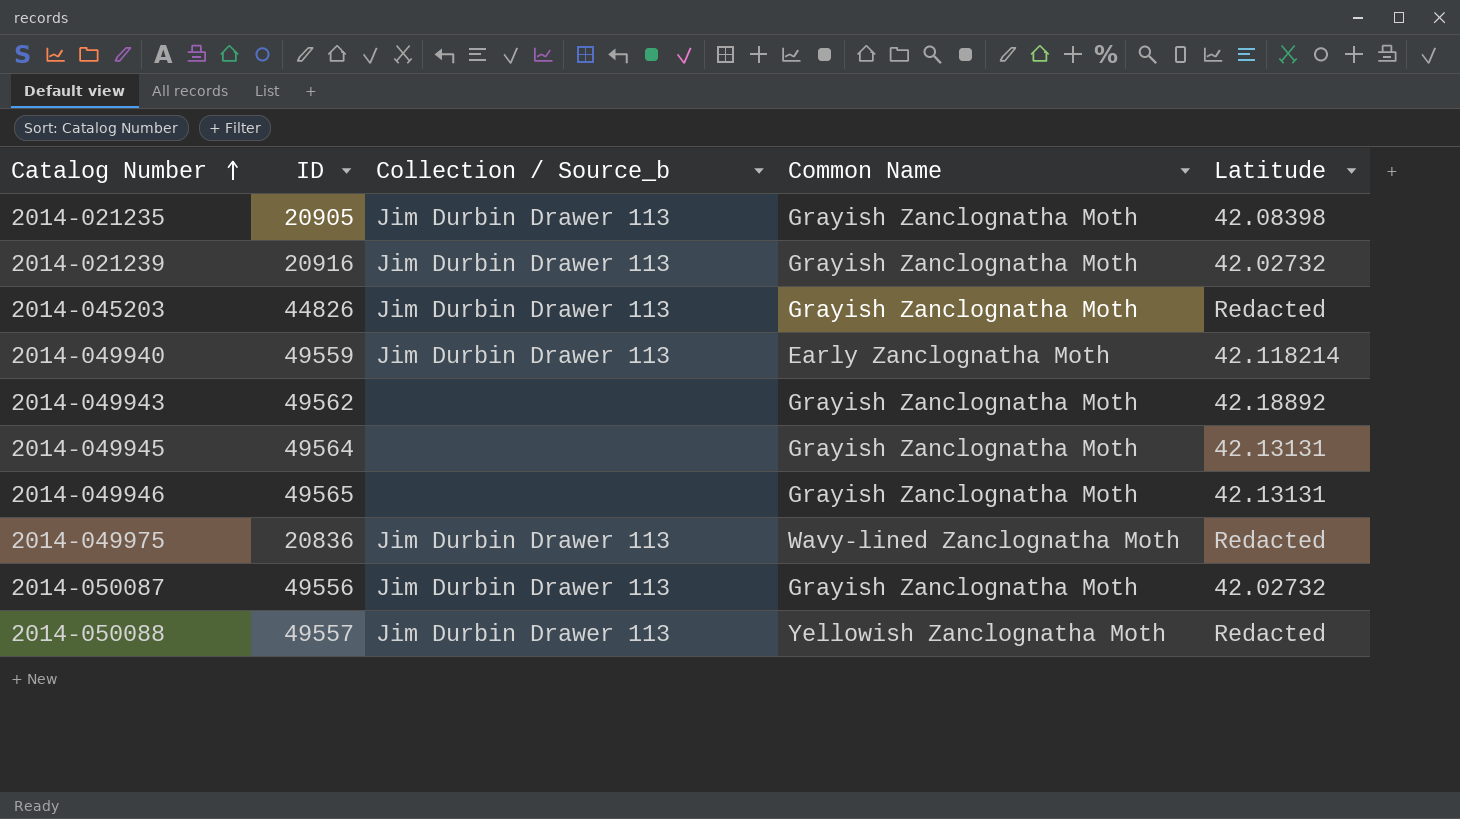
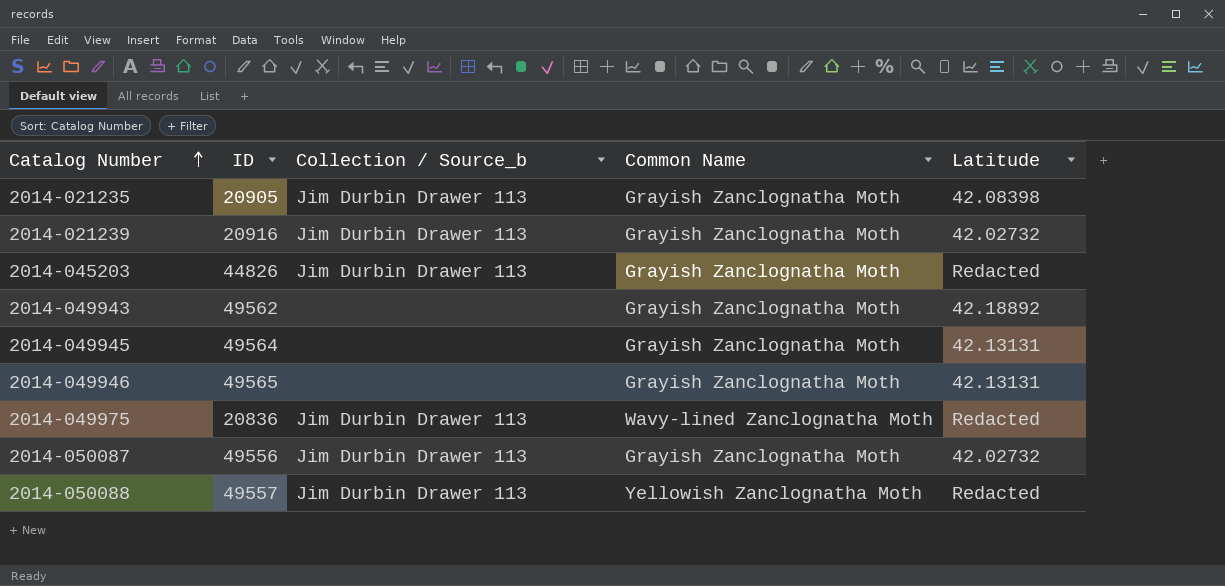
row 2014-049940: 49559 | Jim Durbin Drawer 113 | Early Zanclognatha Moth | 42.118214 -> none

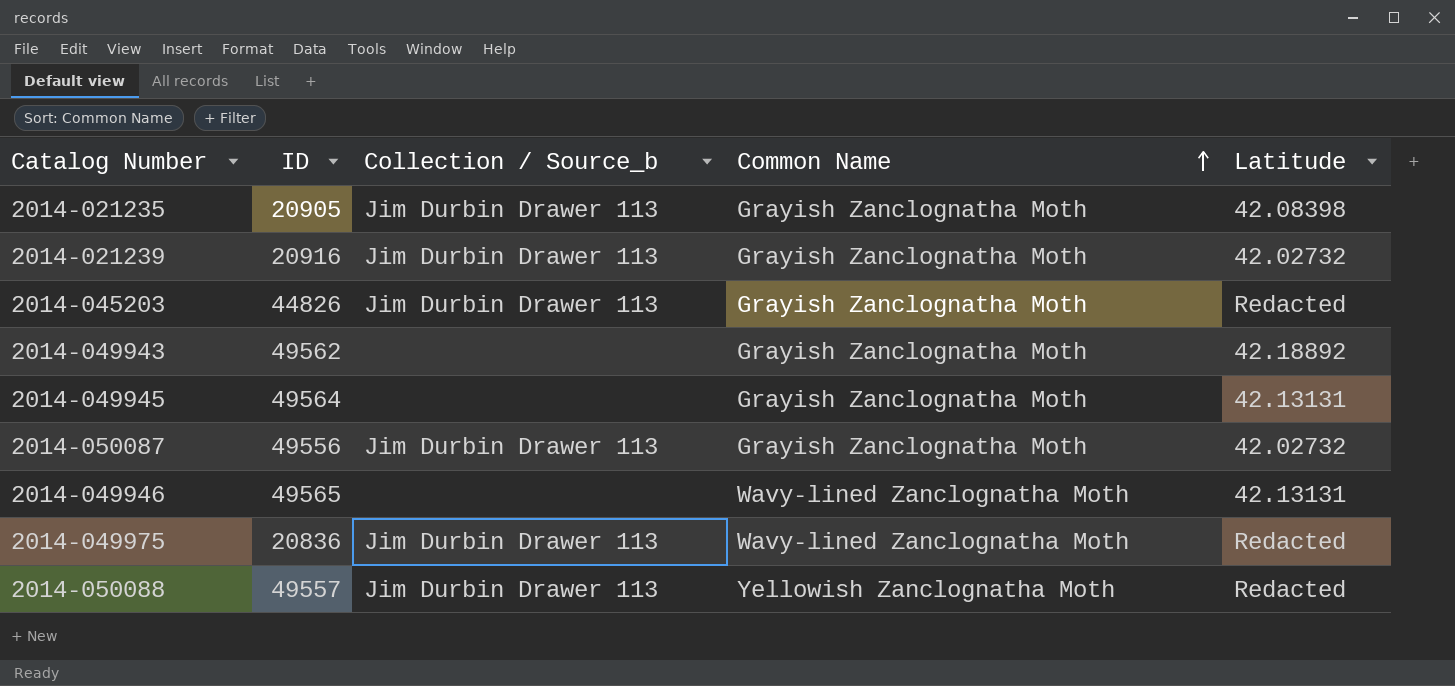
row order: Catalog Number ascending -> Common Name ascending
2014-049946 | Common Name: Grayish Zanclognatha Moth -> Wavy-lined Zanclognatha Moth

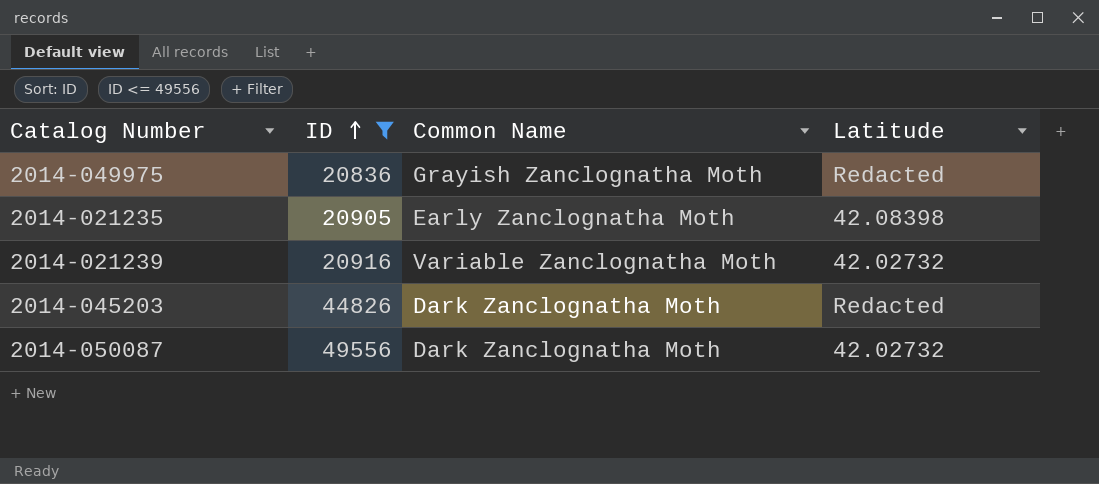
filter: none -> ID <= 49556
row order: Common Name ascending -> ID ascending
column Collection / Source_b | position: 3 -> none
2014-049975 | Common Name: Wavy-lined Zanclognatha Moth -> Grayish Zanclognatha Moth
2014-021235 | Common Name: Grayish Zanclognatha Moth -> Early Zanclognatha Moth
2014-021239 | Common Name: Grayish Zanclognatha Moth -> Variable Zanclognatha Moth
2014-045203 | Common Name: Grayish Zanclognatha Moth -> Dark Zanclognatha Moth
2014-050087 | Common Name: Grayish Zanclognatha Moth -> Dark Zanclognatha Moth

